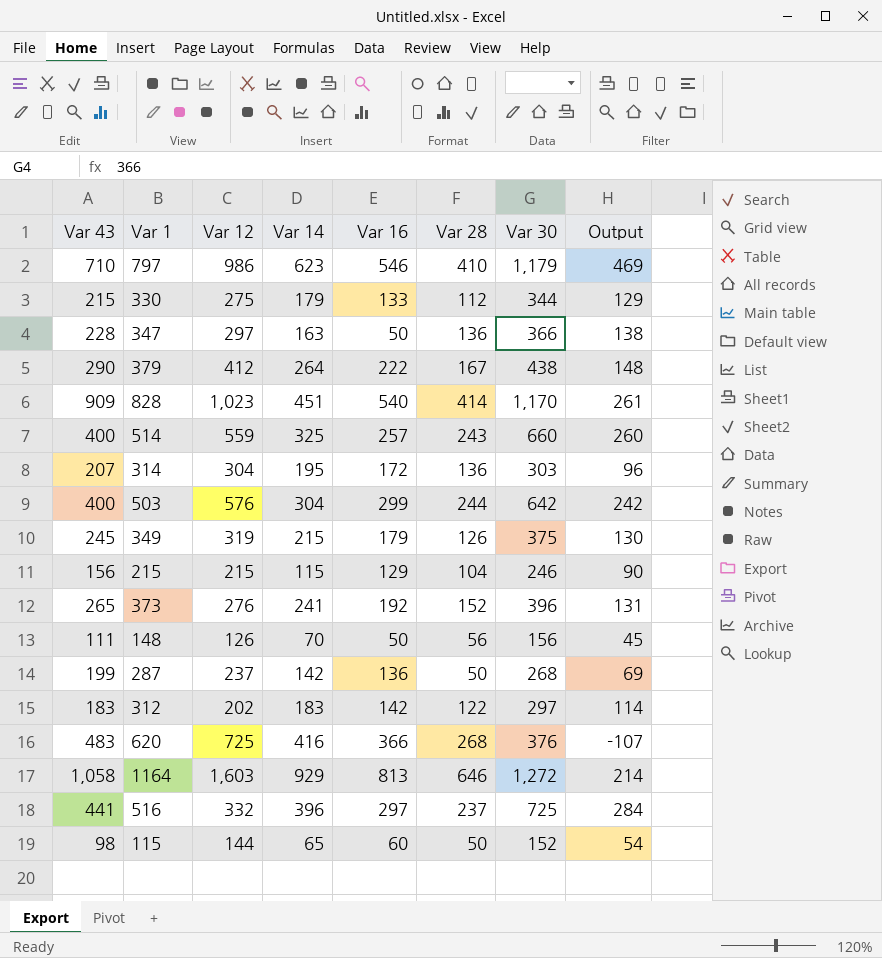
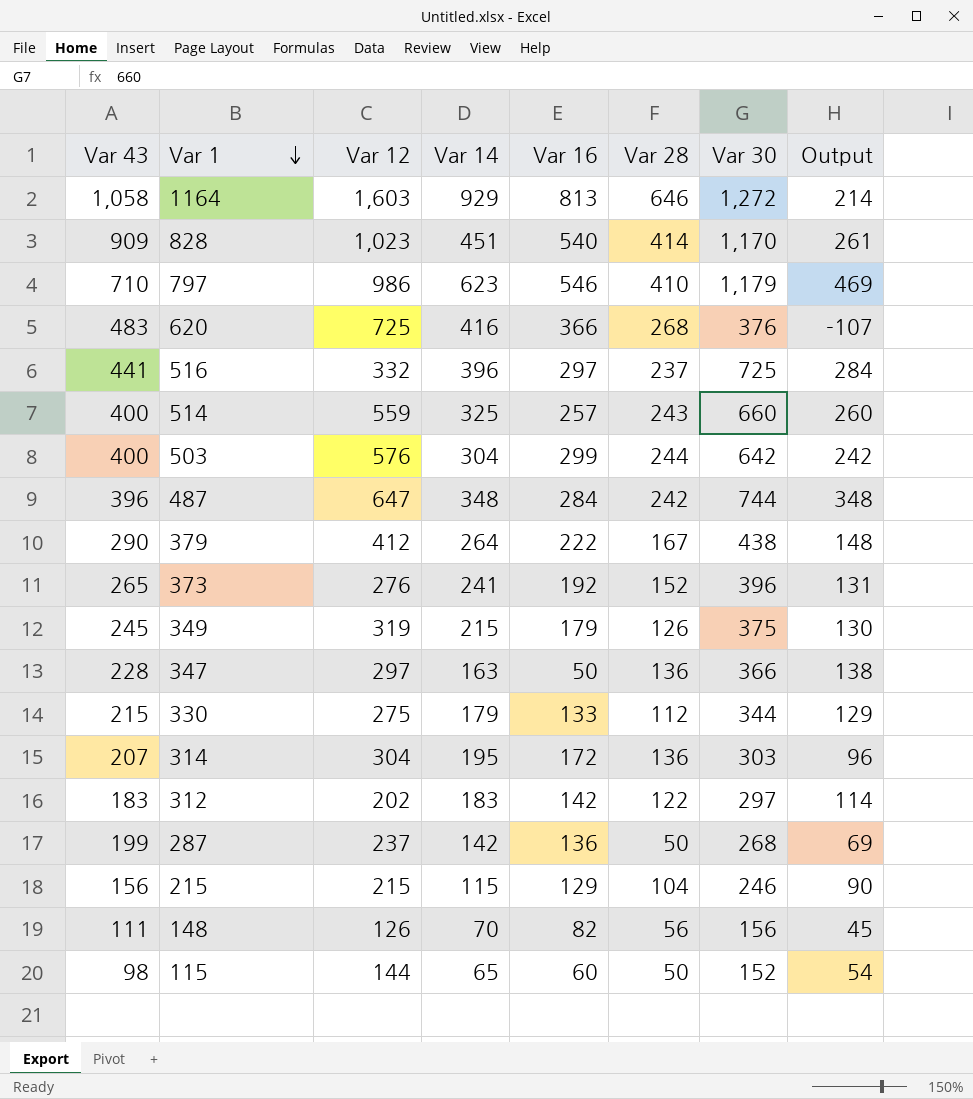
row order: none -> Var 1 descending
row 487: none -> 396 | 647 | 348 | 284 | 242 | 744 | 348
148 | Var 16: 50 -> 82

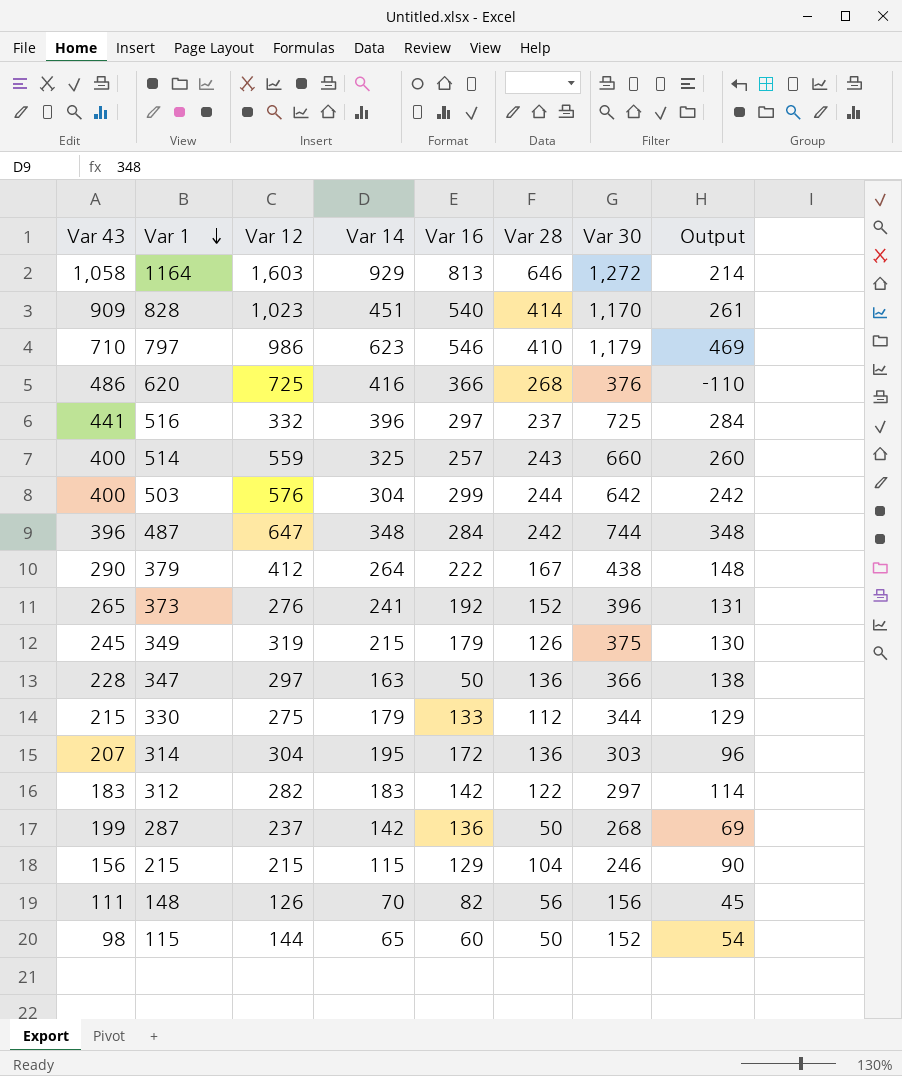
620 | Var 43: 483 -> 486
620 | Output: -107 -> -110
312 | Var 12: 202 -> 282

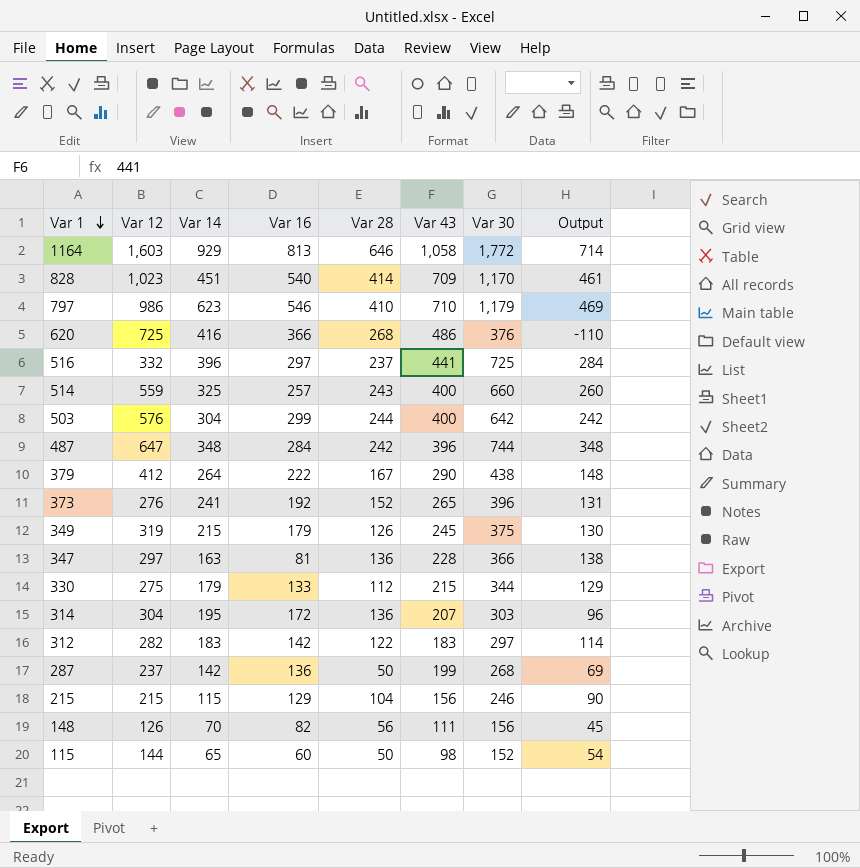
column Var 43 | position: 1 -> 6
1164 | Var 30: 1,272 -> 1,772
1164 | Output: 214 -> 714
828 | Var 43: 909 -> 709
828 | Output: 261 -> 461
347 | Var 16: 50 -> 81

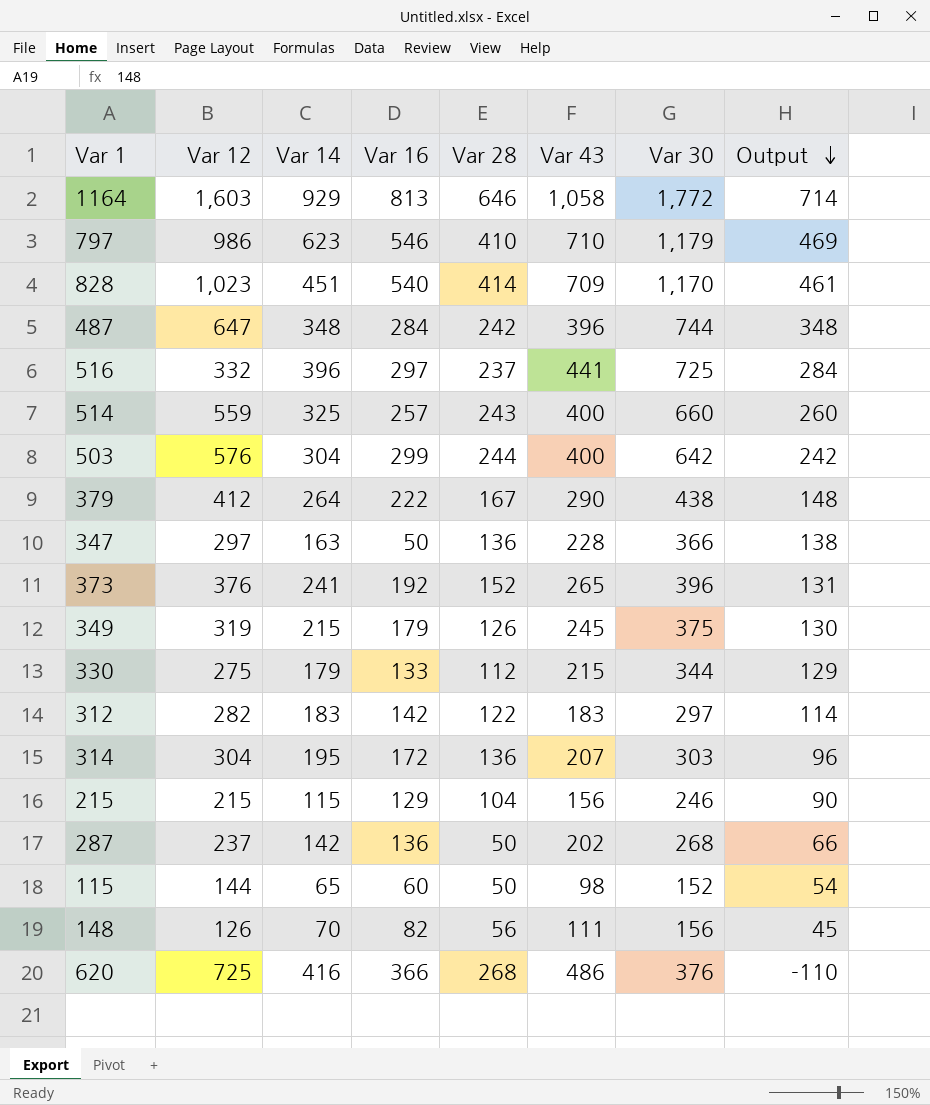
row order: Var 1 descending -> Output descending
347 | Var 16: 81 -> 50
373 | Var 12: 276 -> 376
287 | Var 43: 199 -> 202
287 | Output: 69 -> 66

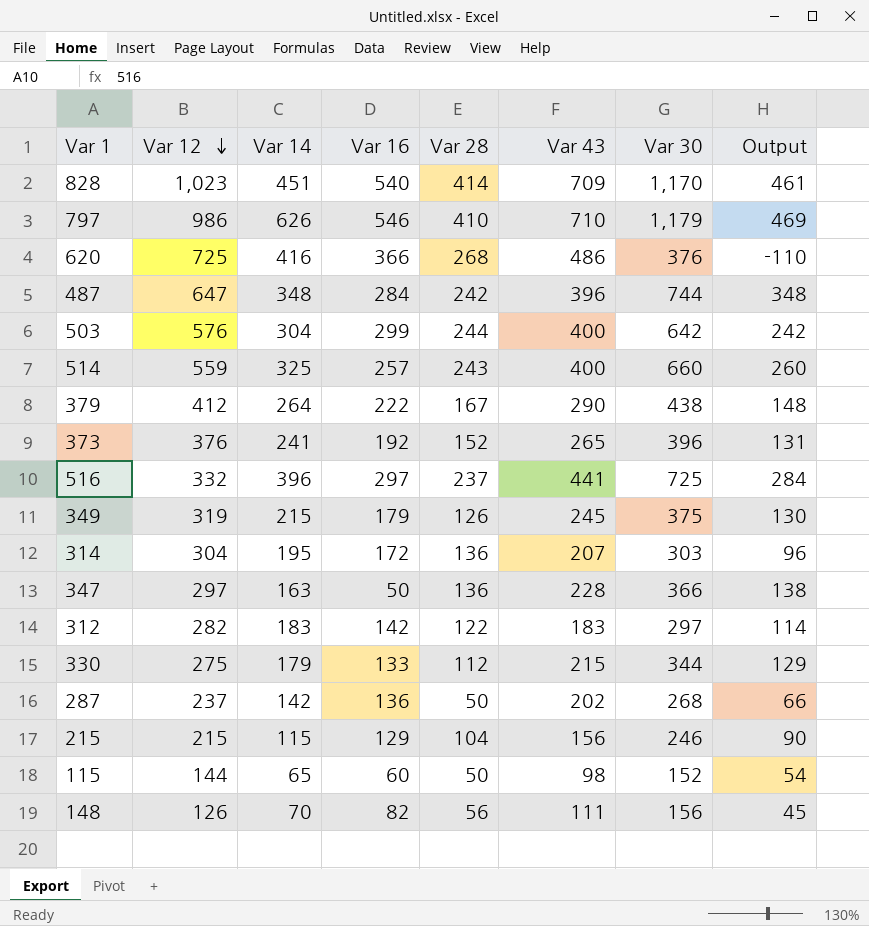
row order: Output descending -> Var 12 descending
row 1164: 1,603 | 929 | 813 | 646 | 1,058 | 1,772 | 714 -> none
797 | Var 14: 623 -> 626

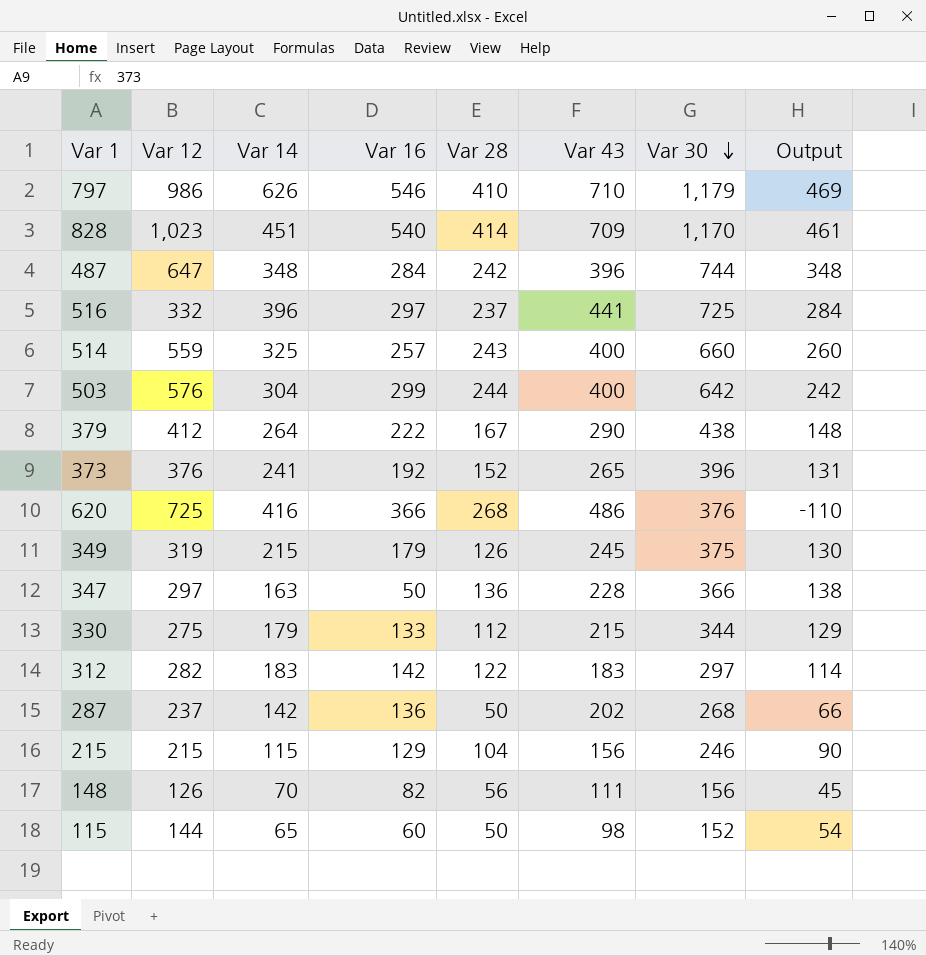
row order: Var 12 descending -> Var 30 descending
row 314: 304 | 195 | 172 | 136 | 207 | 303 | 96 -> none

